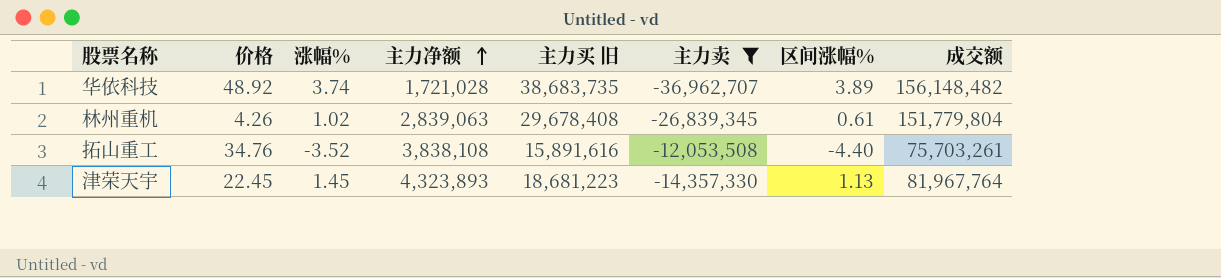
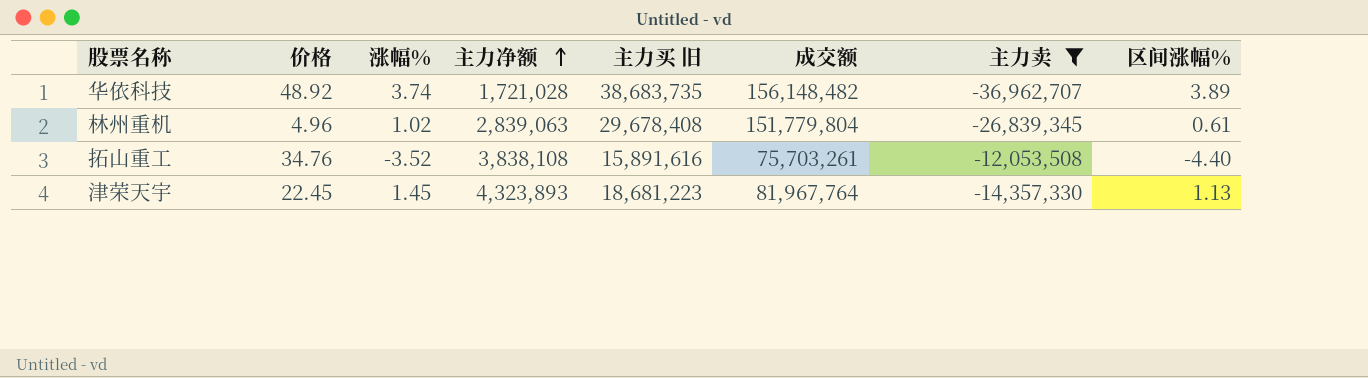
column 成交额 | position: 8 -> 6
林州重机 | 价格: 4.26 -> 4.96

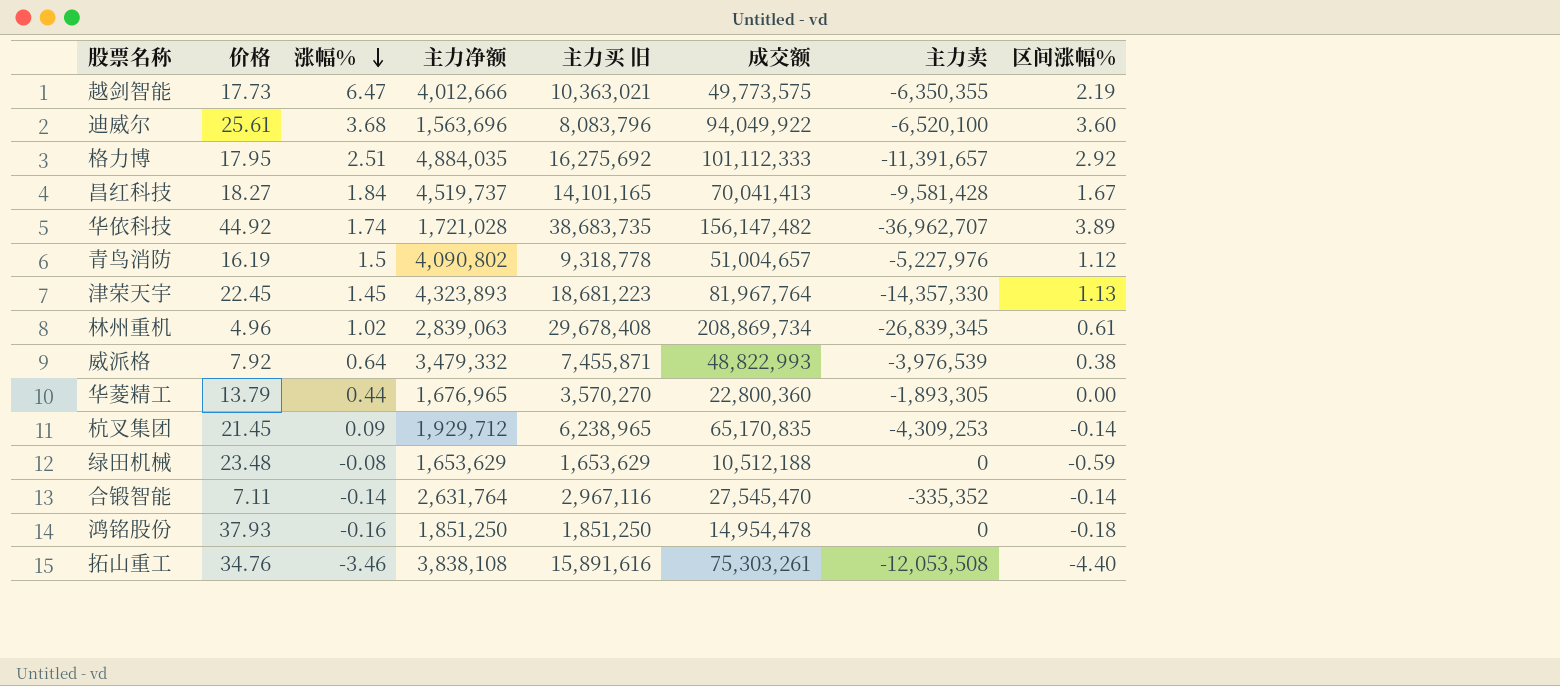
filter: 主力卖 <= -12,053,508 -> none
row order: 主力净额 ascending -> 涨幅% descending
华依科技 | 价格: 48.92 -> 44.92
华依科技 | 涨幅%: 3.74 -> 1.74
华依科技 | 成交额: 156,148,482 -> 156,147,482
林州重机 | 成交额: 151,779,804 -> 208,869,734
拓山重工 | 涨幅%: -3.52 -> -3.46
拓山重工 | 成交额: 75,703,261 -> 75,303,261

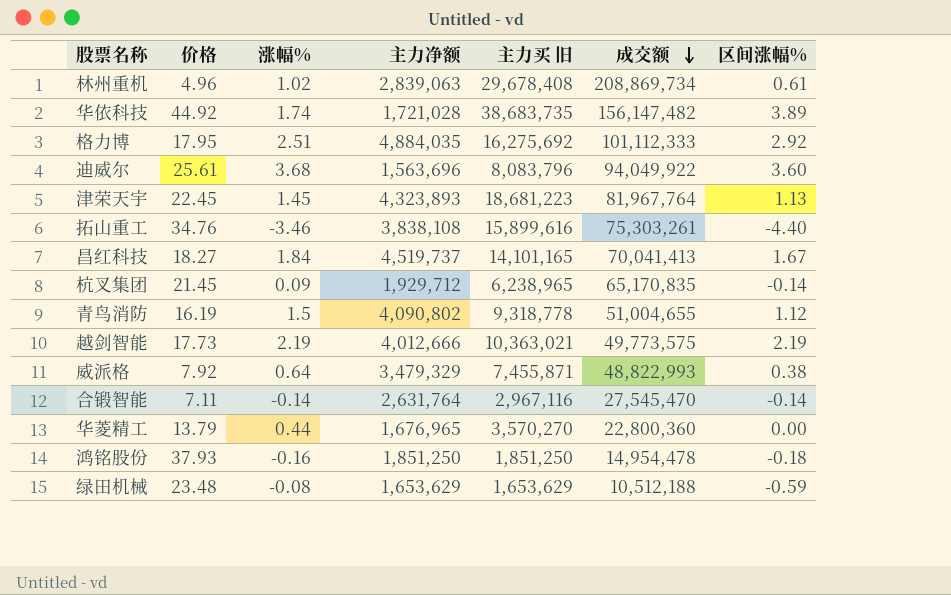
row order: 涨幅% descending -> 成交额 descending
column 主力卖 | formula: [主力净额] - [主力买 旧] -> none
拓山重工 | 主力买 旧: 15,891,616 -> 15,899,616
青鸟消防 | 成交额: 51,004,657 -> 51,004,655
越剑智能 | 涨幅%: 6.47 -> 2.19
威派格 | 主力净额: 3,479,332 -> 3,479,329

